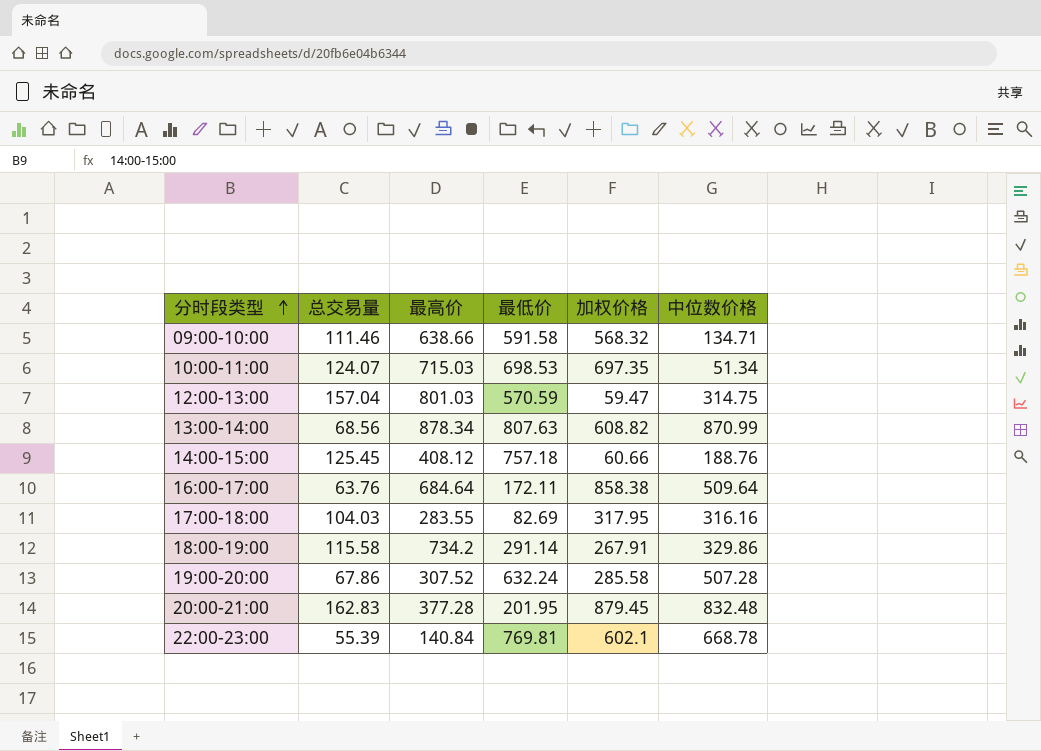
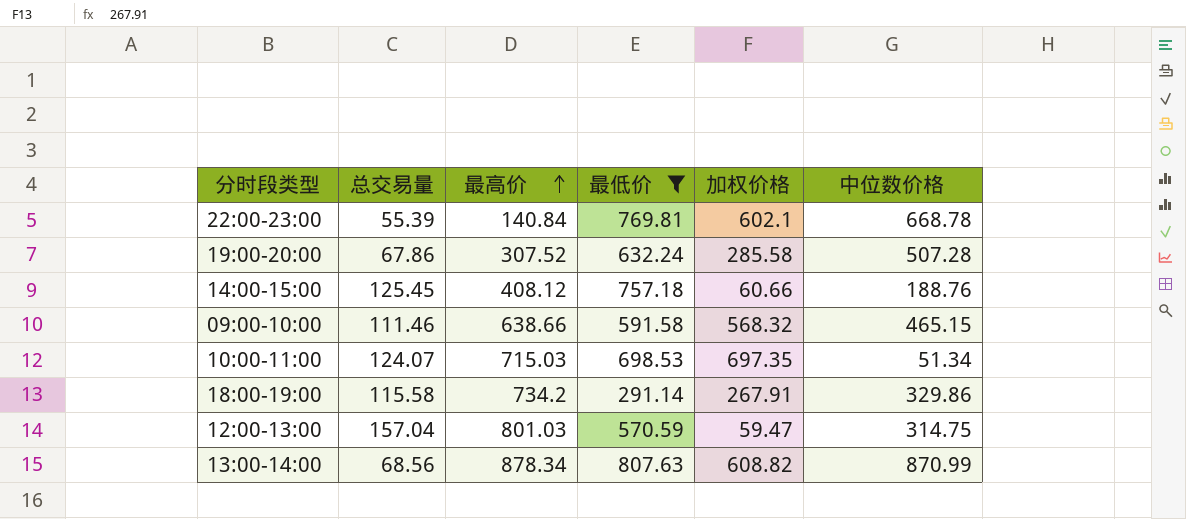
filter: none -> 最低价 >= 291.14
row order: 分时段类型 ascending -> 最高价 ascending
09:00-10:00 | 中位数价格: 134.71 -> 465.15

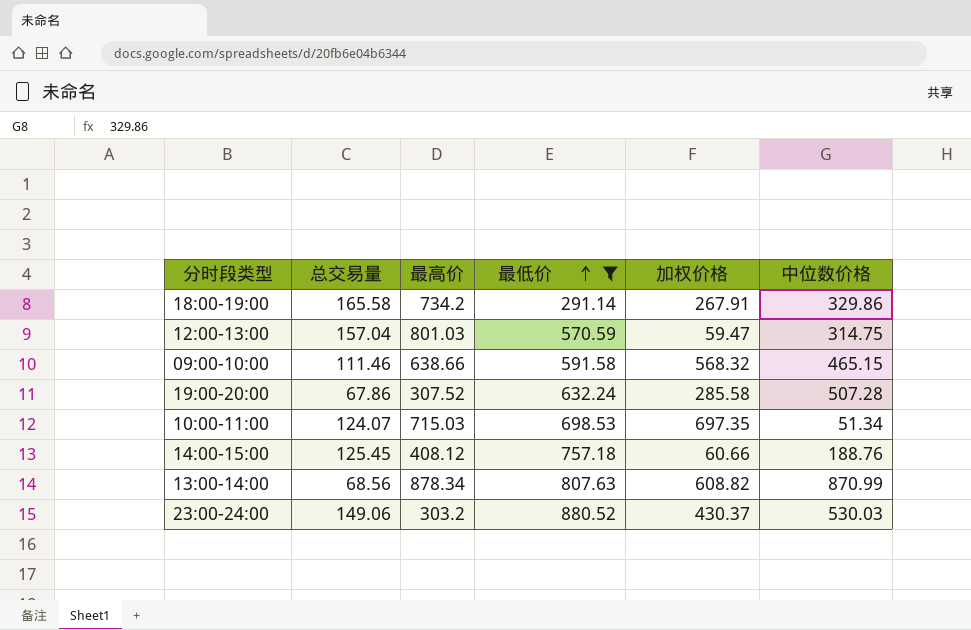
row order: 最高价 ascending -> 最低价 ascending
row 22:00-23:00: 55.39 | 140.84 | 769.81 | 602.1 | 668.78 -> none
18:00-19:00 | 总交易量: 115.58 -> 165.58
row 23:00-24:00: none -> 149.06 | 303.2 | 880.52 | 430.37 | 530.03

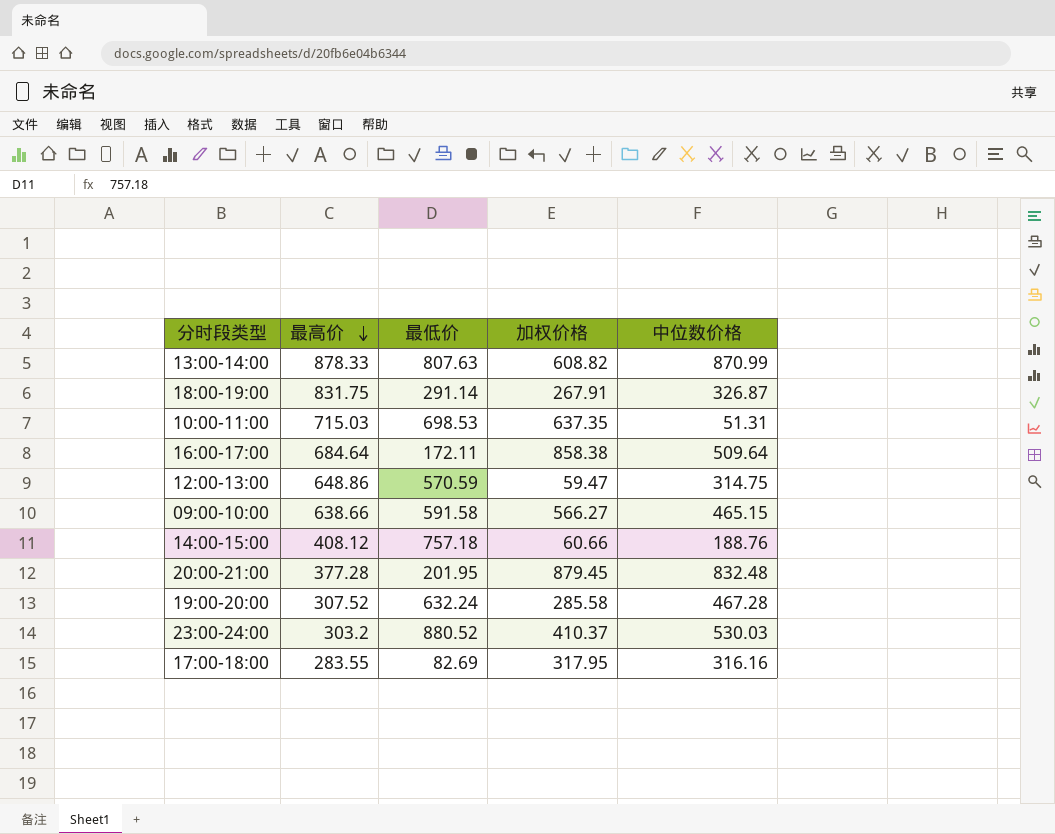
filter: 最低价 >= 291.14 -> none
row order: 最低价 ascending -> 最高价 descending
column 总交易量 | position: 2 -> none
13:00-14:00 | 最高价: 878.34 -> 878.33
18:00-19:00 | 最高价: 734.2 -> 831.75
18:00-19:00 | 中位数价格: 329.86 -> 326.87
10:00-11:00 | 加权价格: 697.35 -> 637.35
10:00-11:00 | 中位数价格: 51.34 -> 51.31
12:00-13:00 | 最高价: 801.03 -> 648.86
09:00-10:00 | 加权价格: 568.32 -> 566.27
19:00-20:00 | 中位数价格: 507.28 -> 467.28
23:00-24:00 | 加权价格: 430.37 -> 410.37

